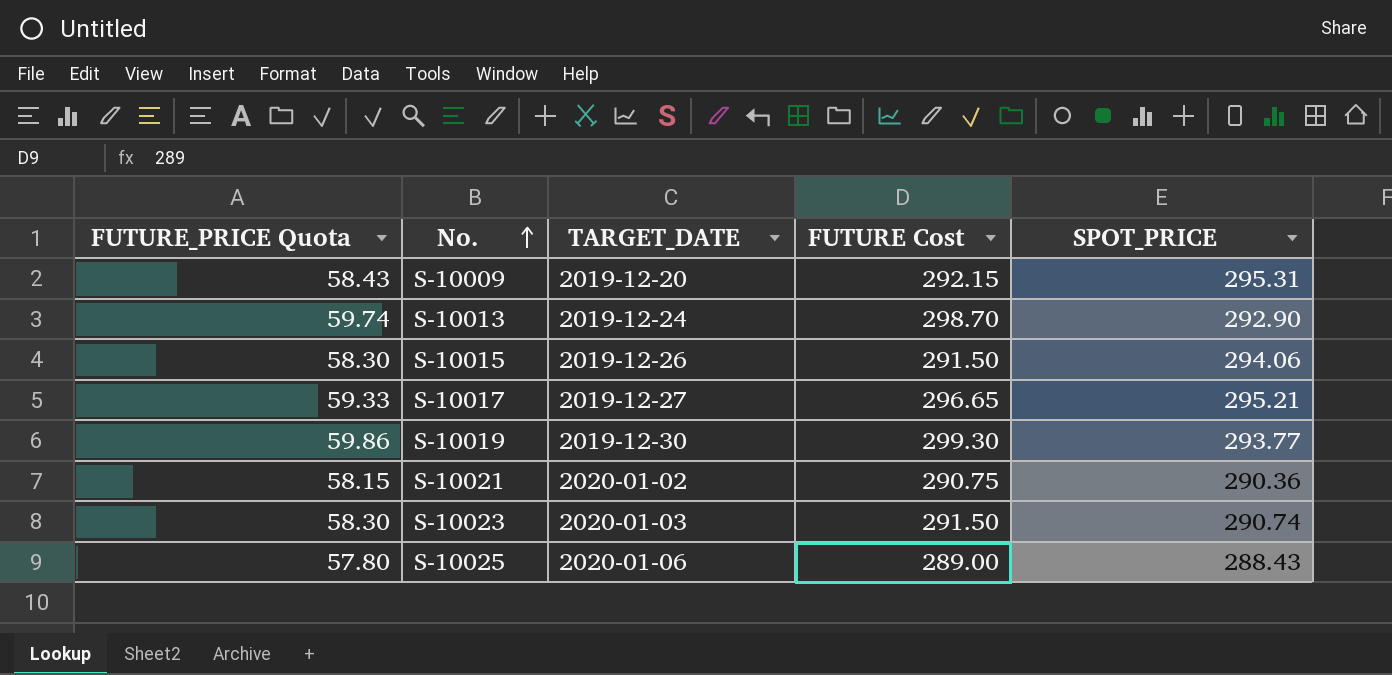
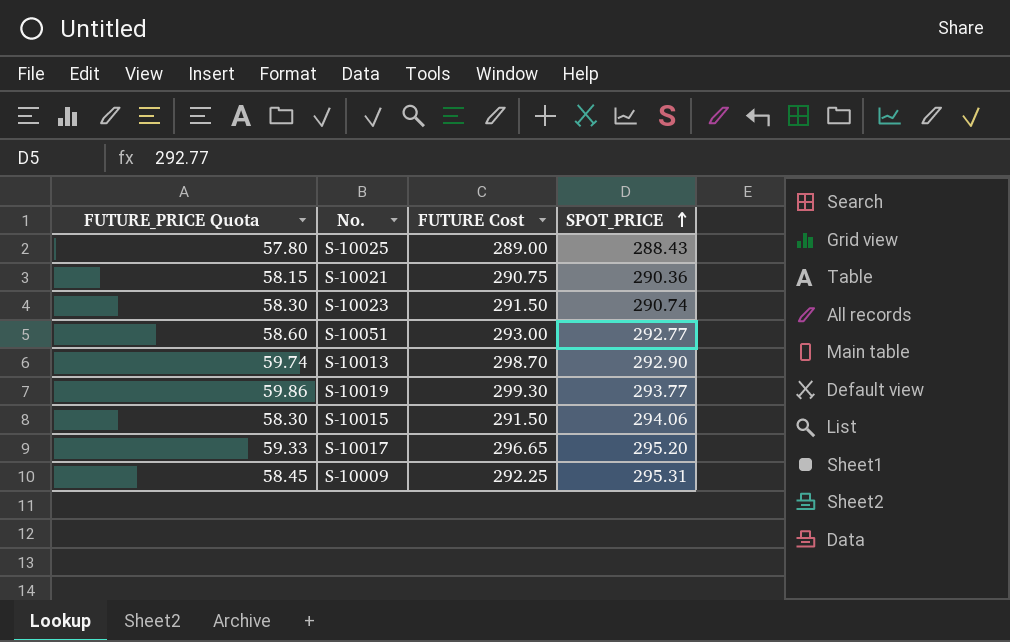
row order: No. ascending -> SPOT_PRICE ascending
column TARGET_DATE | position: 3 -> none
row S-10051: none -> 58.60 | 293.00 | 292.77
S-10017 | SPOT_PRICE: 295.21 -> 295.20
S-10009 | FUTURE_PRICE Quota: 58.43 -> 58.45
S-10009 | FUTURE Cost: 292.15 -> 292.25

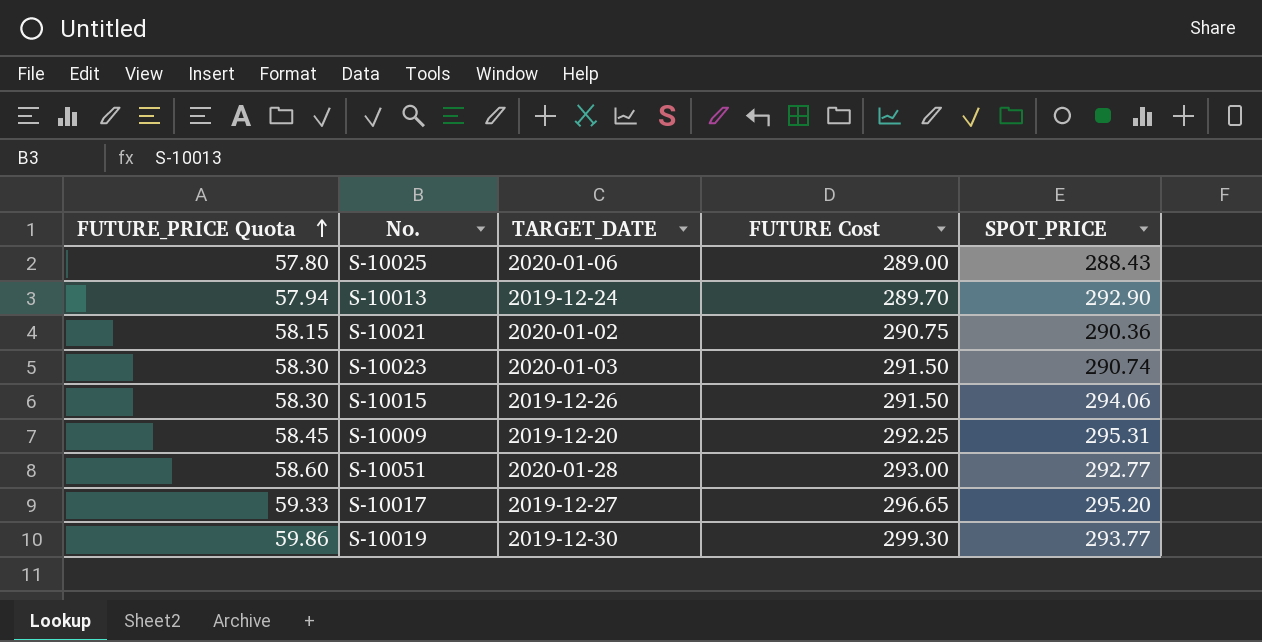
row order: SPOT_PRICE ascending -> FUTURE_PRICE Quota ascending
column TARGET_DATE | position: none -> 3
S-10013 | FUTURE_PRICE Quota: 59.74 -> 57.94
S-10013 | FUTURE Cost: 298.70 -> 289.70

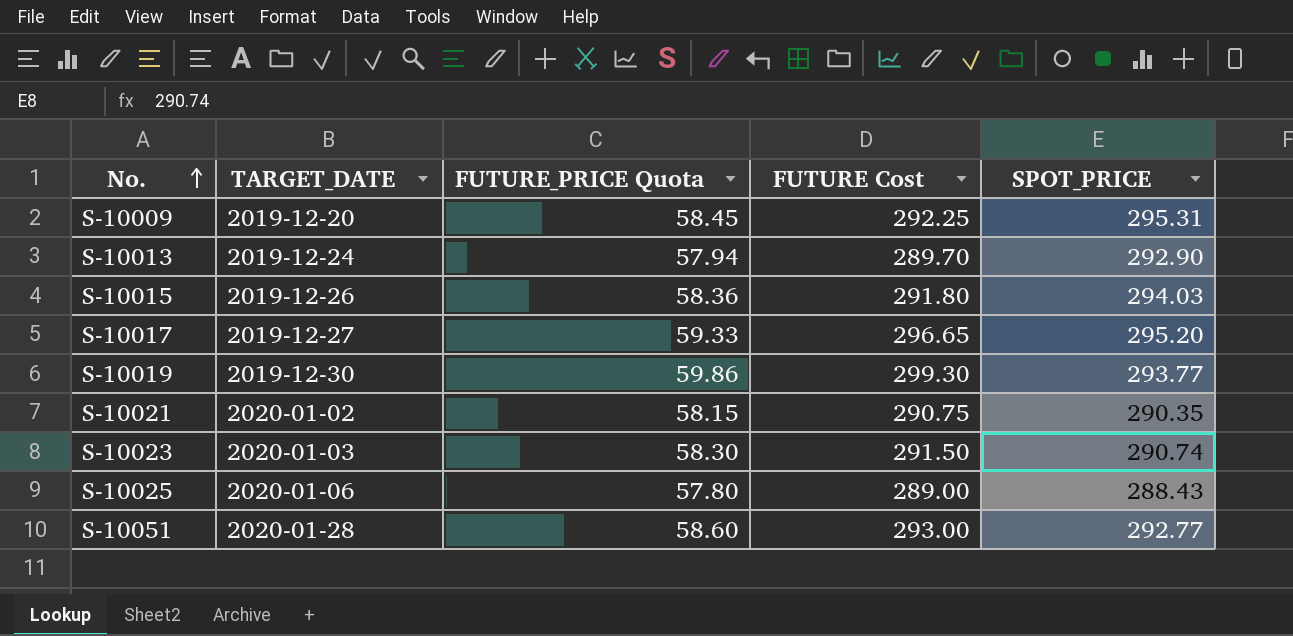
row order: FUTURE_PRICE Quota ascending -> No. ascending
column FUTURE_PRICE Quota | position: 1 -> 3
S-10015 | FUTURE_PRICE Quota: 58.30 -> 58.36
S-10015 | FUTURE Cost: 291.50 -> 291.80
S-10015 | SPOT_PRICE: 294.06 -> 294.03
S-10021 | SPOT_PRICE: 290.36 -> 290.35

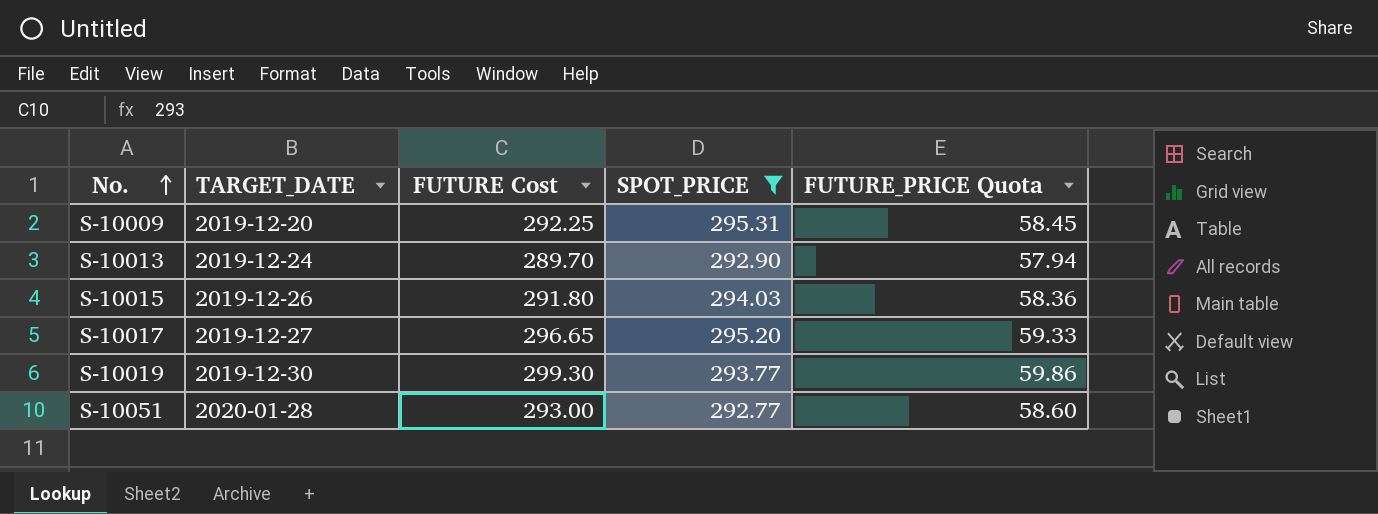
filter: none -> SPOT_PRICE >= 292.77
column FUTURE_PRICE Quota | position: 3 -> 5

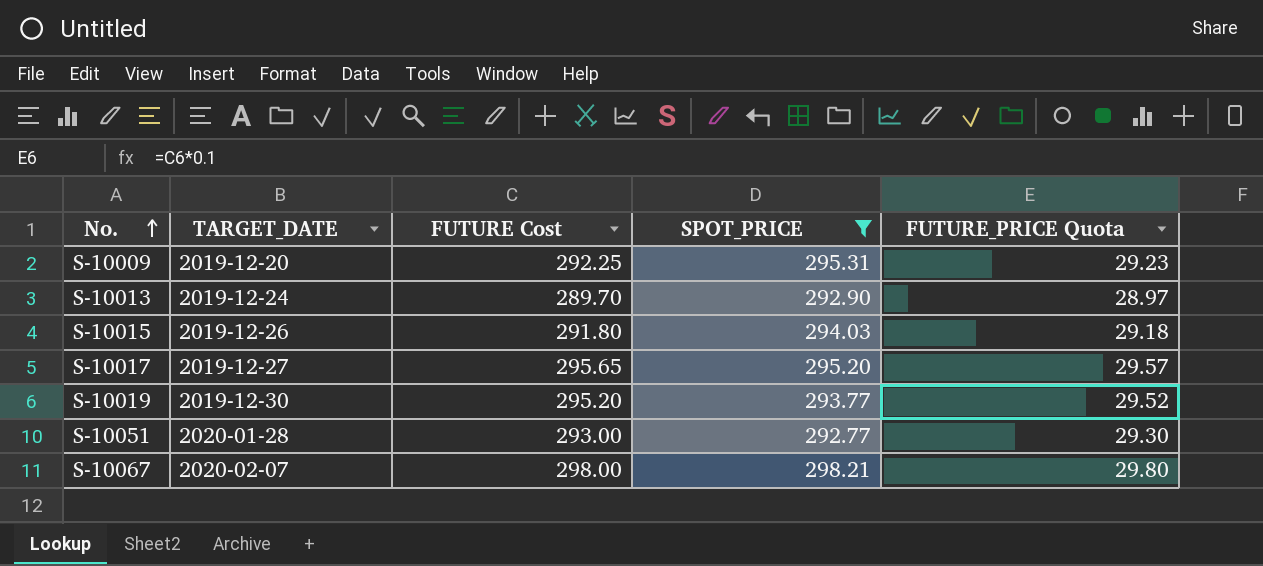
column FUTURE_PRICE Quota | formula: [FUTURE Cost] * 0.2 -> [FUTURE Cost] * 0.1
S-10017 | FUTURE Cost: 296.65 -> 295.65
S-10019 | FUTURE Cost: 299.30 -> 295.20
row S-10067: none -> 2020-02-07 | 298.00 | 298.21 | 29.80

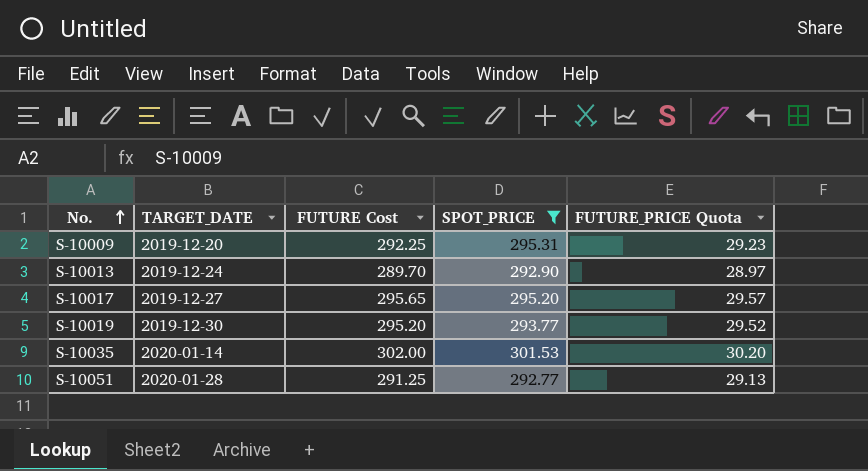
row S-10015: 2019-12-26 | 291.80 | 294.03 | 29.18 -> none
row S-10067: 2020-02-07 | 298.00 | 298.21 | 29.80 -> none
row S-10035: none -> 2020-01-14 | 302.00 | 301.53 | 30.20
S-10051 | FUTURE Cost: 293.00 -> 291.25
S-10051 | FUTURE_PRICE Quota: 29.30 -> 29.13

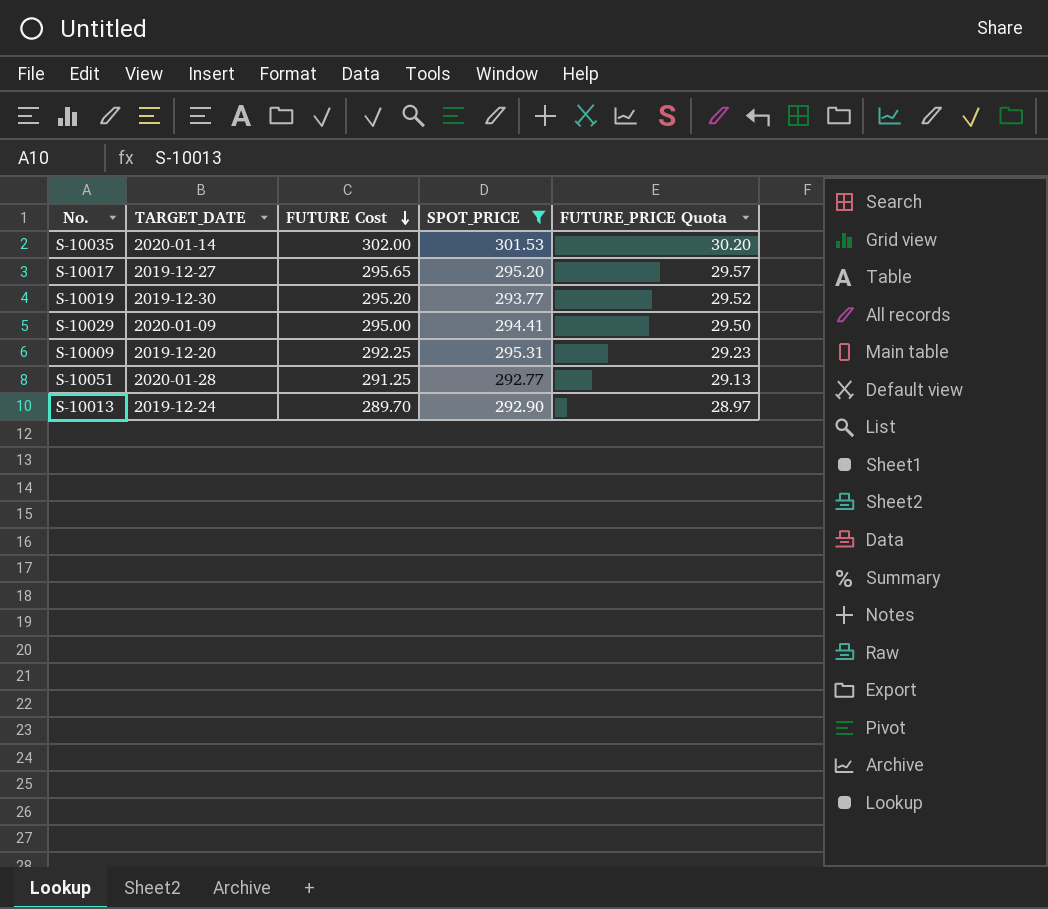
row order: No. ascending -> FUTURE Cost descending
row S-10029: none -> 2020-01-09 | 295.00 | 294.41 | 29.50

